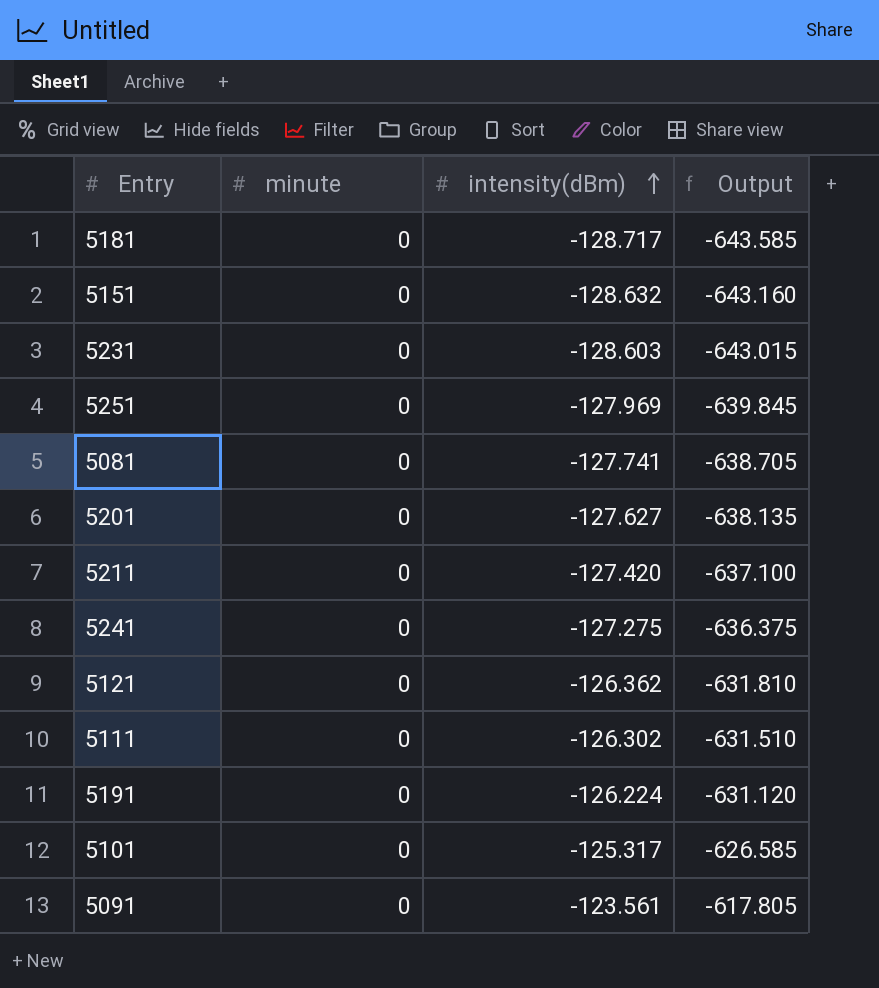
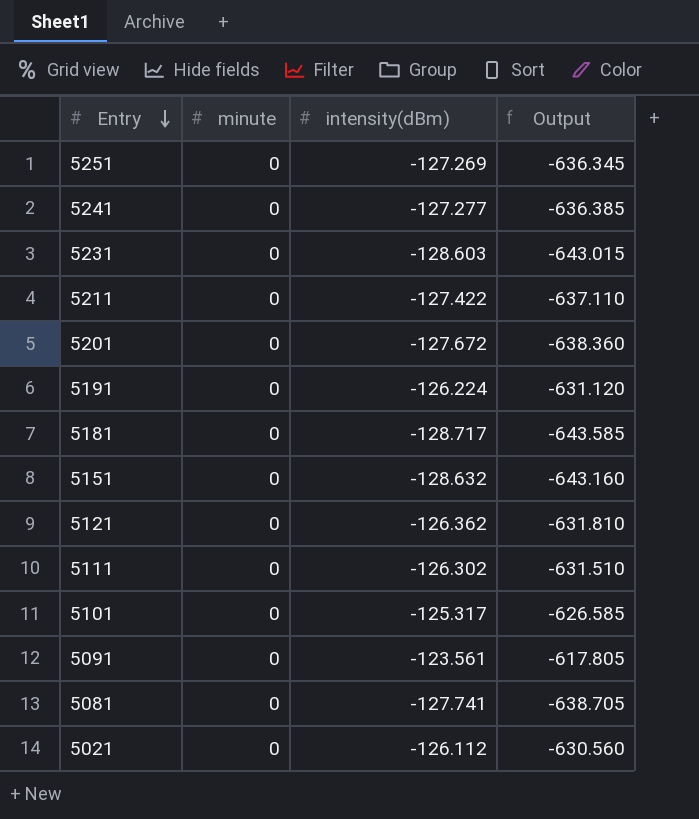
row order: intensity(dBm) ascending -> Entry descending
5251 | intensity(dBm): -127.969 -> -127.269
5251 | Output: -639.845 -> -636.345
5241 | intensity(dBm): -127.275 -> -127.277
5241 | Output: -636.375 -> -636.385
5211 | intensity(dBm): -127.420 -> -127.422
5211 | Output: -637.100 -> -637.110
5201 | intensity(dBm): -127.627 -> -127.672
5201 | Output: -638.135 -> -638.360
row 5021: none -> 0 | -126.112 | -630.560

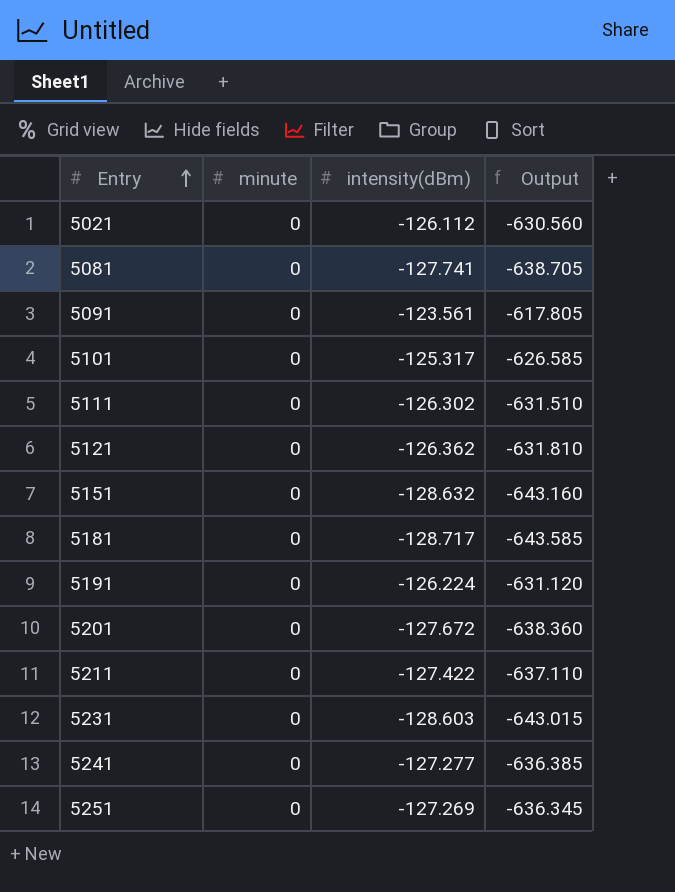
row order: Entry descending -> Entry ascending

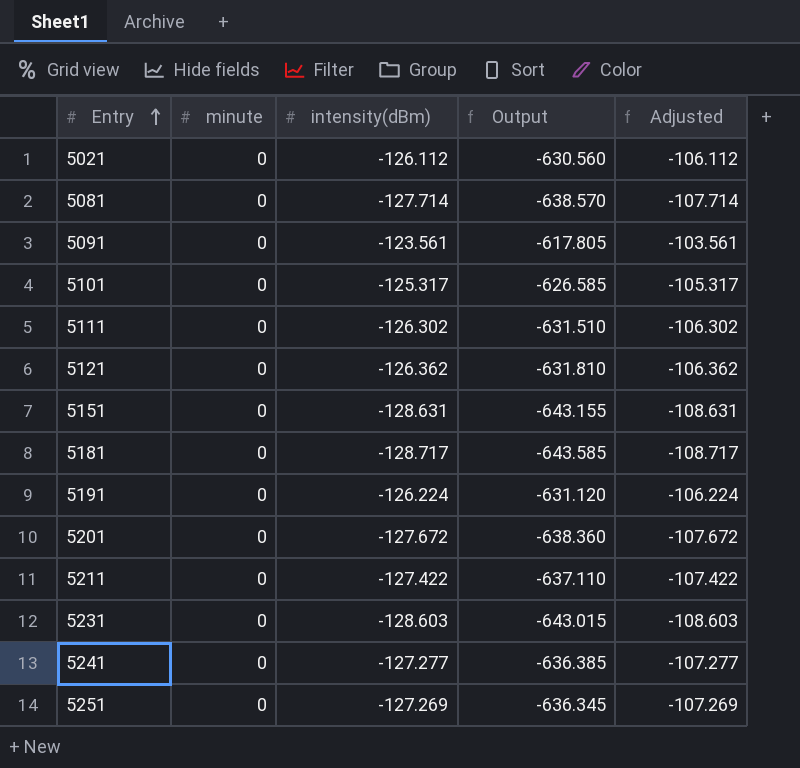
column Adjusted | formula: none -> [intensity(dBm)] + 20
5081 | intensity(dBm): -127.741 -> -127.714
5081 | Output: -638.705 -> -638.570
5151 | intensity(dBm): -128.632 -> -128.631
5151 | Output: -643.160 -> -643.155

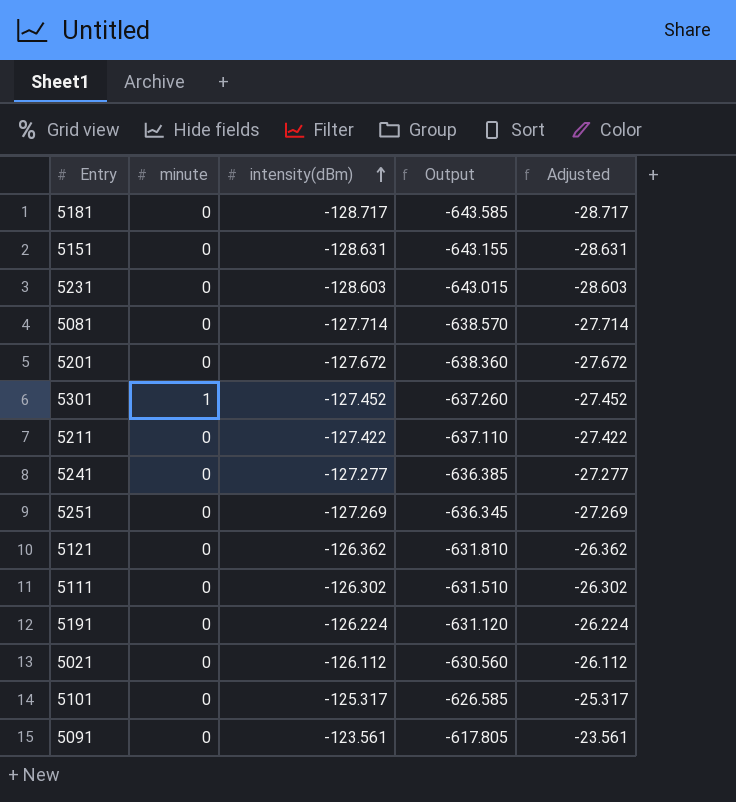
row order: Entry ascending -> intensity(dBm) ascending
column Adjusted | formula: [intensity(dBm)] + 20 -> [intensity(dBm)] + 100
row 5301: none -> 1 | -127.452 | -637.260 | -27.452

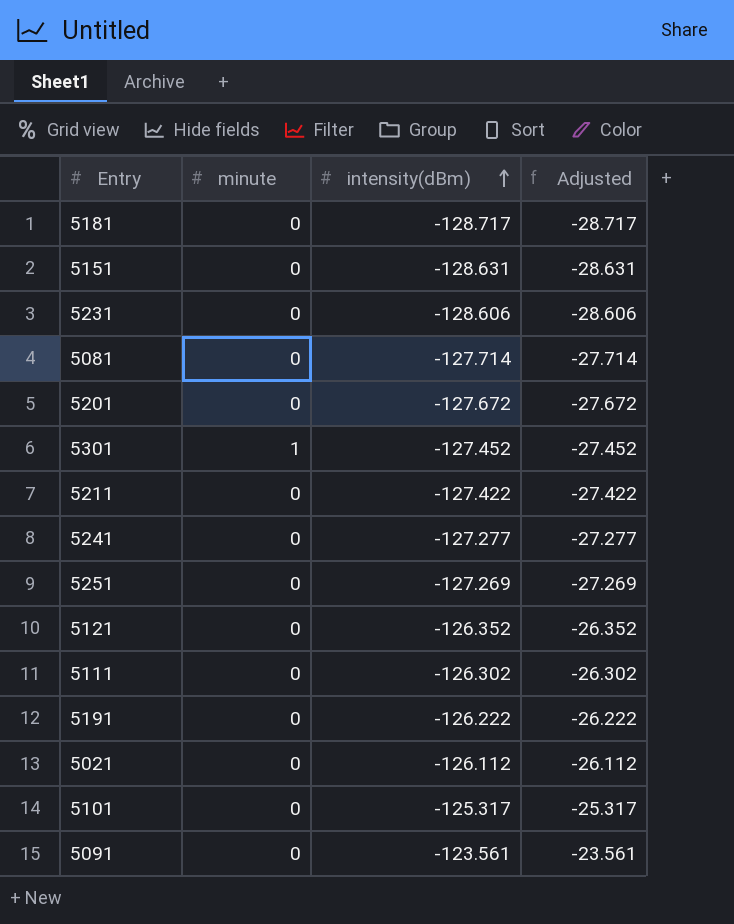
column Output | formula: [intensity(dBm)] * 5 -> none
5231 | intensity(dBm): -128.603 -> -128.606
5231 | Adjusted: -28.603 -> -28.606
5121 | intensity(dBm): -126.362 -> -126.352
5121 | Adjusted: -26.362 -> -26.352
5191 | intensity(dBm): -126.224 -> -126.222
5191 | Adjusted: -26.224 -> -26.222

